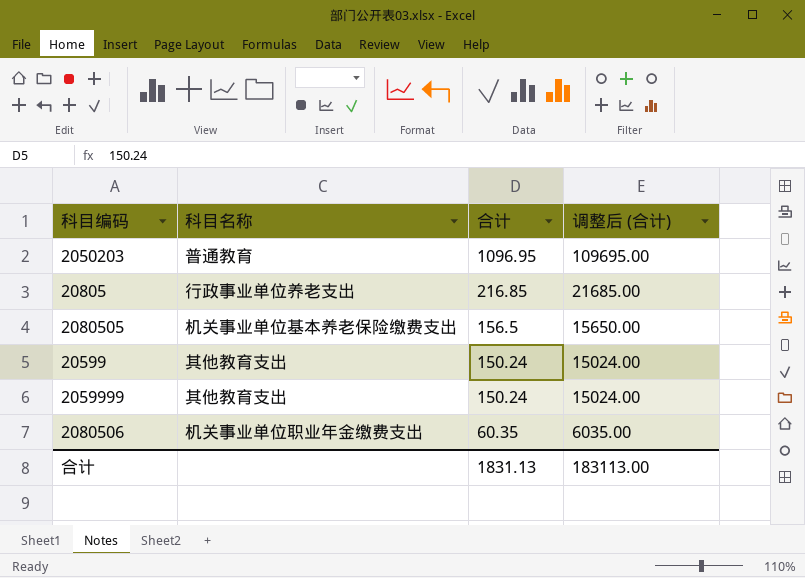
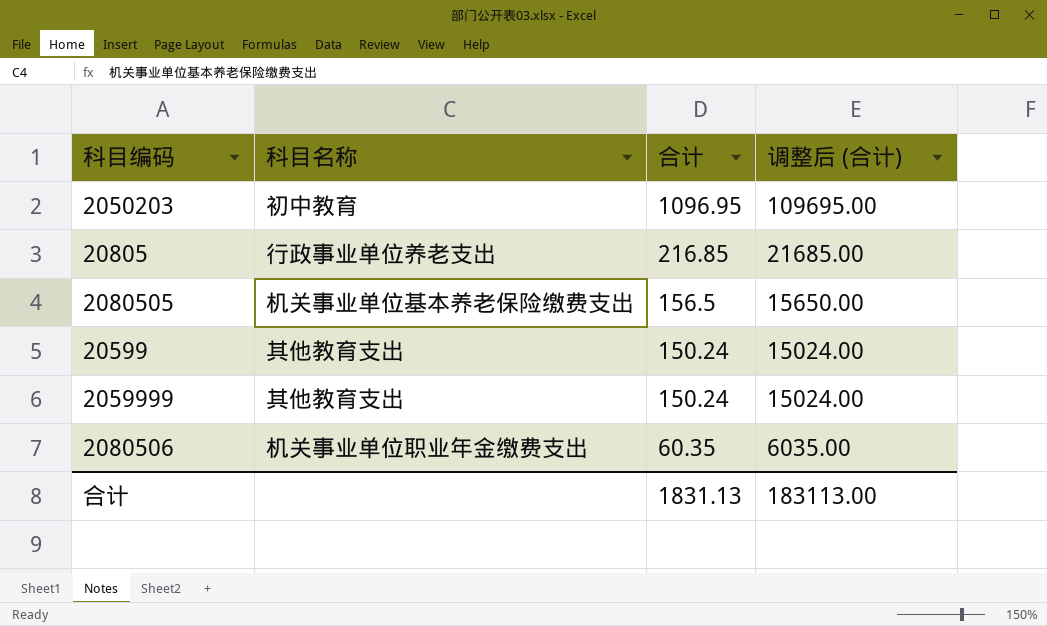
2050203 | 科目名称: 普通教育 -> 初中教育

